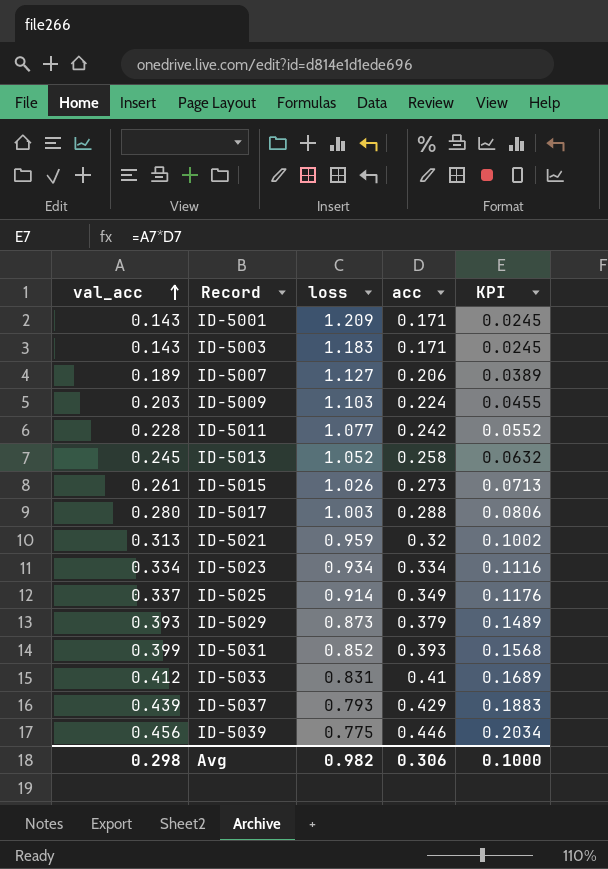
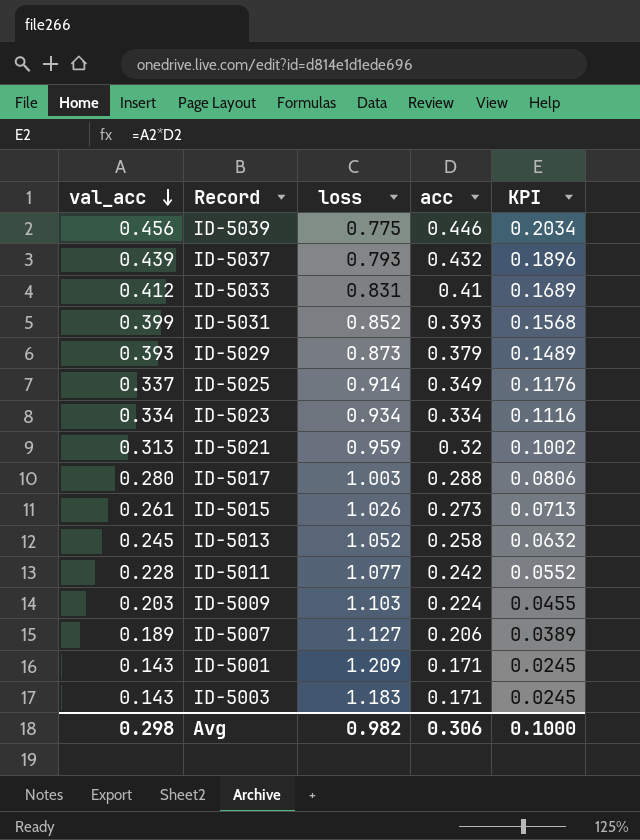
row order: val_acc ascending -> val_acc descending
ID-5037 | acc: 0.429 -> 0.432
ID-5037 | KPI: 0.1883 -> 0.1896

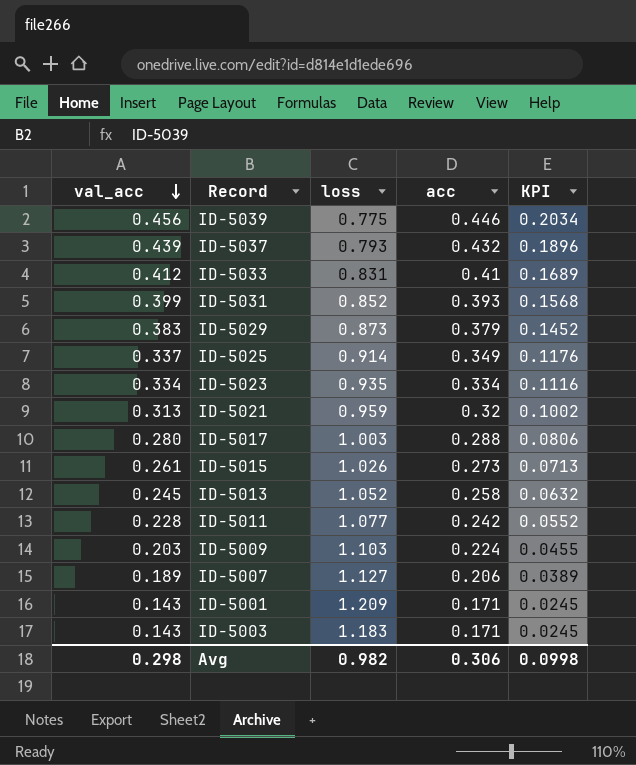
ID-5029 | val_acc: 0.393 -> 0.383
ID-5029 | KPI: 0.1489 -> 0.1452
ID-5023 | loss: 0.934 -> 0.935
Avg | KPI: 0.1000 -> 0.0998

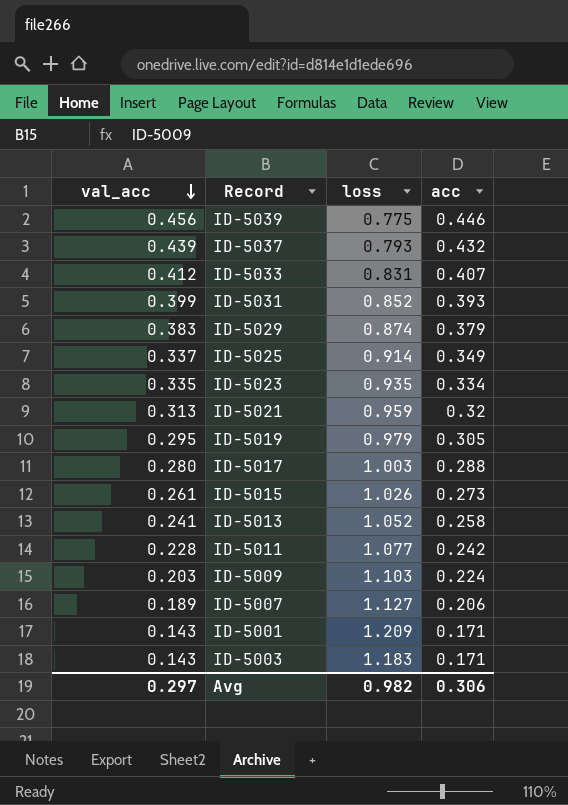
column KPI | formula: [val_acc] * [acc] -> none
ID-5033 | acc: 0.41 -> 0.407
ID-5029 | loss: 0.873 -> 0.874
ID-5023 | val_acc: 0.334 -> 0.335
row ID-5019: none -> 0.295 | 0.979 | 0.305
ID-5013 | val_acc: 0.245 -> 0.241
Avg | val_acc: 0.298 -> 0.297

